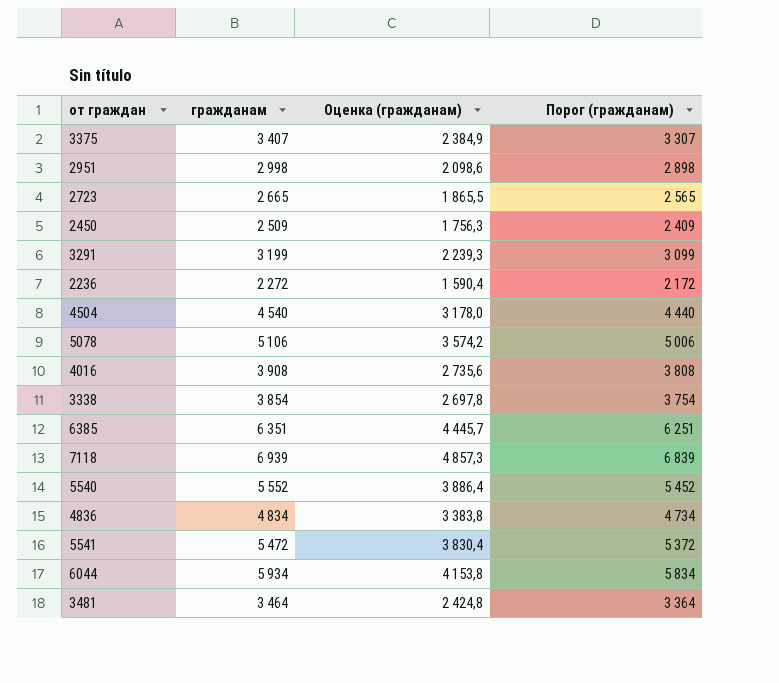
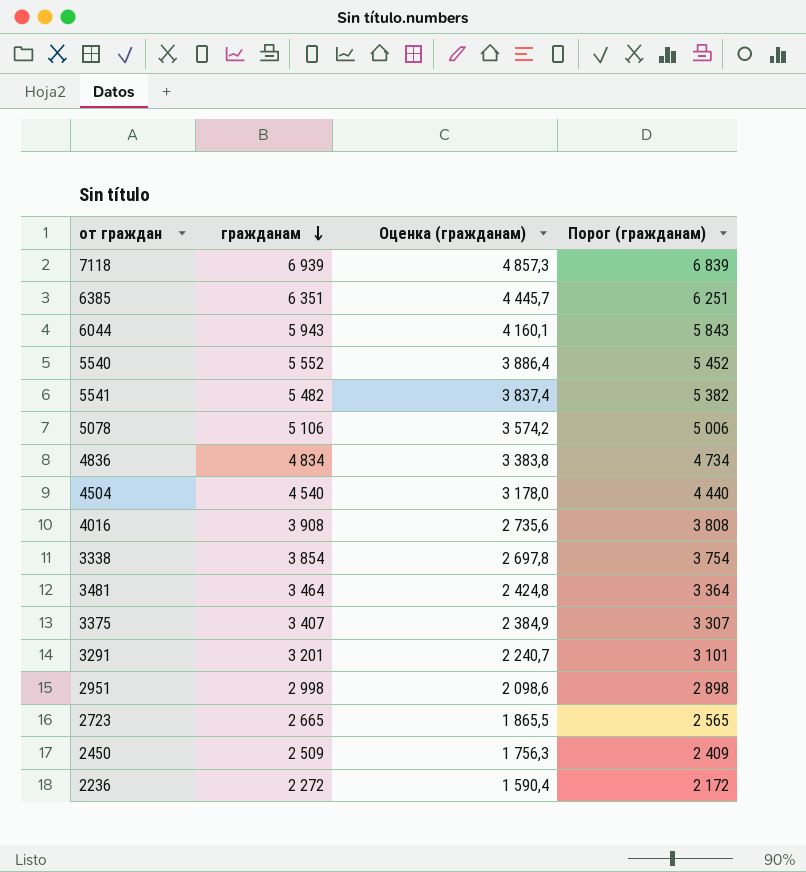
row order: none -> гражданам descending
6044 | гражданам: 5 934 -> 5 943
6044 | Оценка (гражданам): 4 153,8 -> 4 160,1
6044 | Порог (гражданам): 5 834 -> 5 843
5541 | гражданам: 5 472 -> 5 482
5541 | Оценка (гражданам): 3 830,4 -> 3 837,4
5541 | Порог (гражданам): 5 372 -> 5 382
3291 | гражданам: 3 199 -> 3 201
3291 | Оценка (гражданам): 2 239,3 -> 2 240,7
3291 | Порог (гражданам): 3 099 -> 3 101

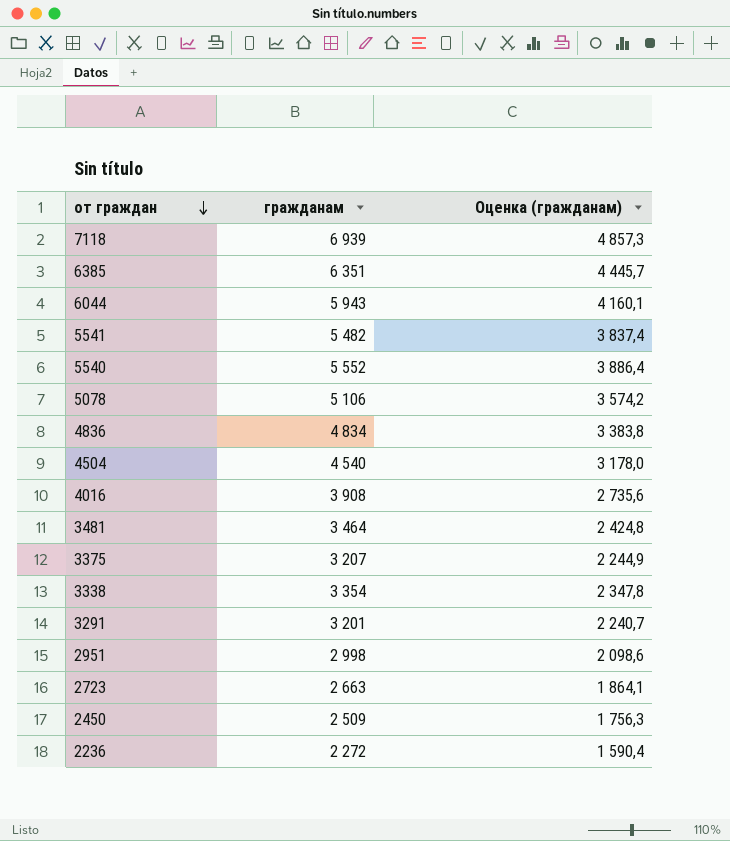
row order: гражданам descending -> от граждан descending
column Порог (гражданам) | formula: [гражданам] - 100 -> none
3375 | гражданам: 3 407 -> 3 207
3375 | Оценка (гражданам): 2 384,9 -> 2 244,9
3338 | гражданам: 3 854 -> 3 354
3338 | Оценка (гражданам): 2 697,8 -> 2 347,8
2723 | гражданам: 2 665 -> 2 663
2723 | Оценка (гражданам): 1 865,5 -> 1 864,1

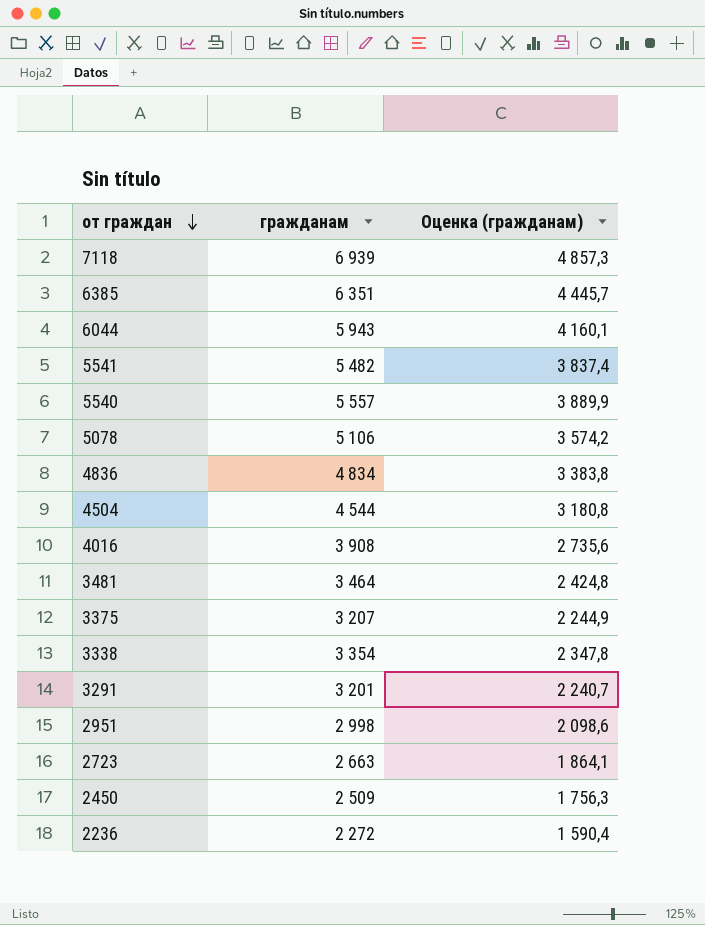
5540 | гражданам: 5 552 -> 5 557
5540 | Оценка (гражданам): 3 886,4 -> 3 889,9
4504 | гражданам: 4 540 -> 4 544
4504 | Оценка (гражданам): 3 178,0 -> 3 180,8

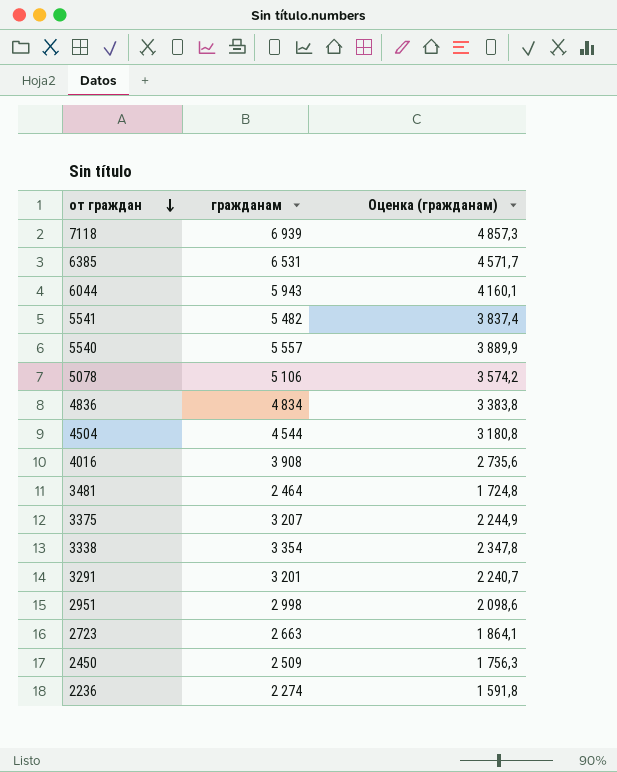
6385 | гражданам: 6 351 -> 6 531
6385 | Оценка (гражданам): 4 445,7 -> 4 571,7
3481 | гражданам: 3 464 -> 2 464
3481 | Оценка (гражданам): 2 424,8 -> 1 724,8
2236 | гражданам: 2 272 -> 2 274
2236 | Оценка (гражданам): 1 590,4 -> 1 591,8

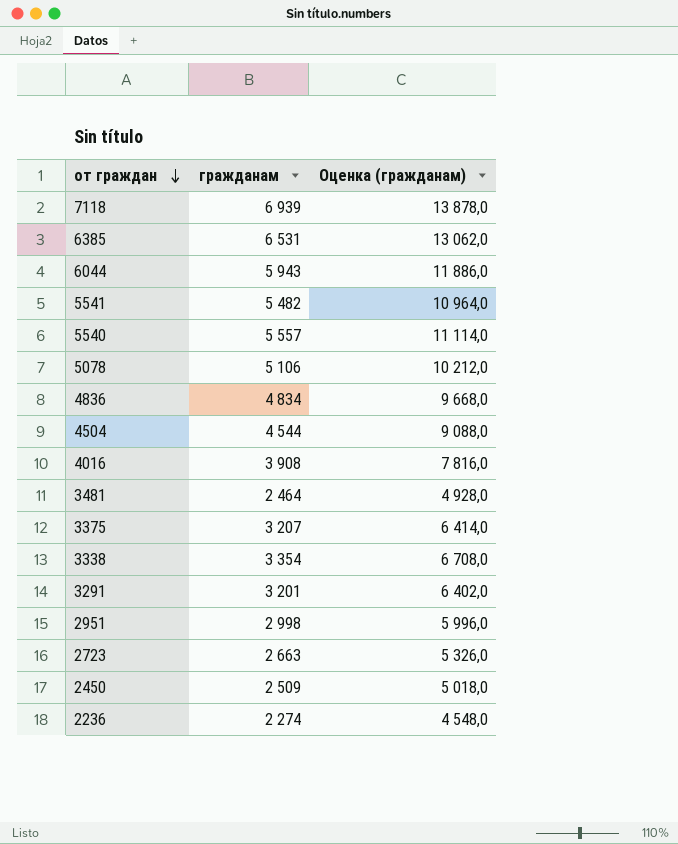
column Оценка (гражданам) | formula: [гражданам] * 0,7 -> [гражданам] * 2

